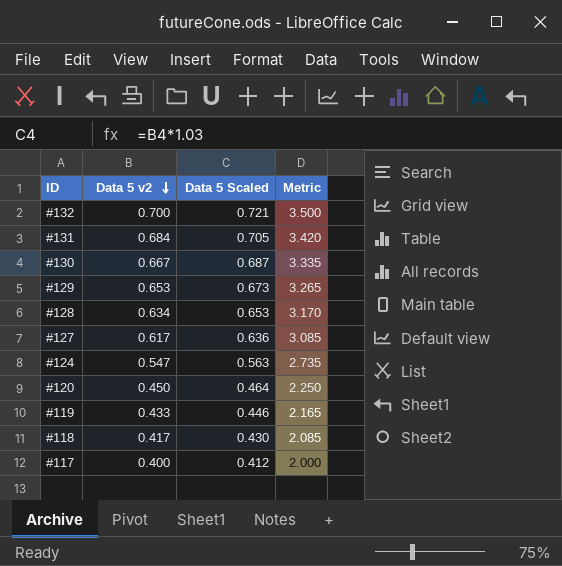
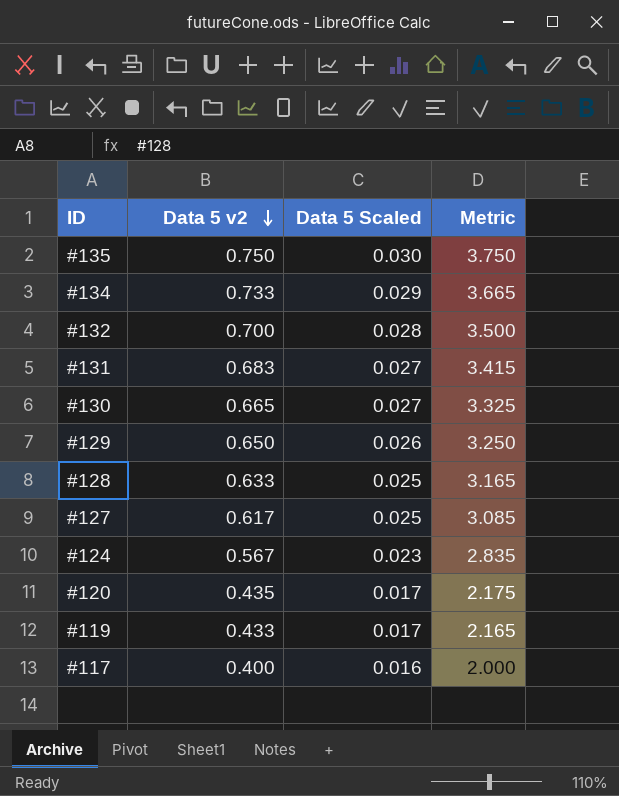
column Data 5 Scaled | formula: [Data 5 v2] * 1.03 -> [Data 5 v2] * 0.04
row #118: 0.417 | 0.430 | 2.085 -> none
row #135: none -> 0.750 | 0.030 | 3.750
row #134: none -> 0.733 | 0.029 | 3.665
#131 | Data 5 v2: 0.684 -> 0.683
#131 | Metric: 3.420 -> 3.415
#130 | Data 5 v2: 0.667 -> 0.665
#130 | Metric: 3.335 -> 3.325
#129 | Data 5 v2: 0.653 -> 0.650
#129 | Metric: 3.265 -> 3.250
#128 | Data 5 v2: 0.634 -> 0.633
#128 | Metric: 3.170 -> 3.165
#124 | Data 5 v2: 0.547 -> 0.567
#124 | Metric: 2.735 -> 2.835
#120 | Data 5 v2: 0.450 -> 0.435
#120 | Metric: 2.250 -> 2.175

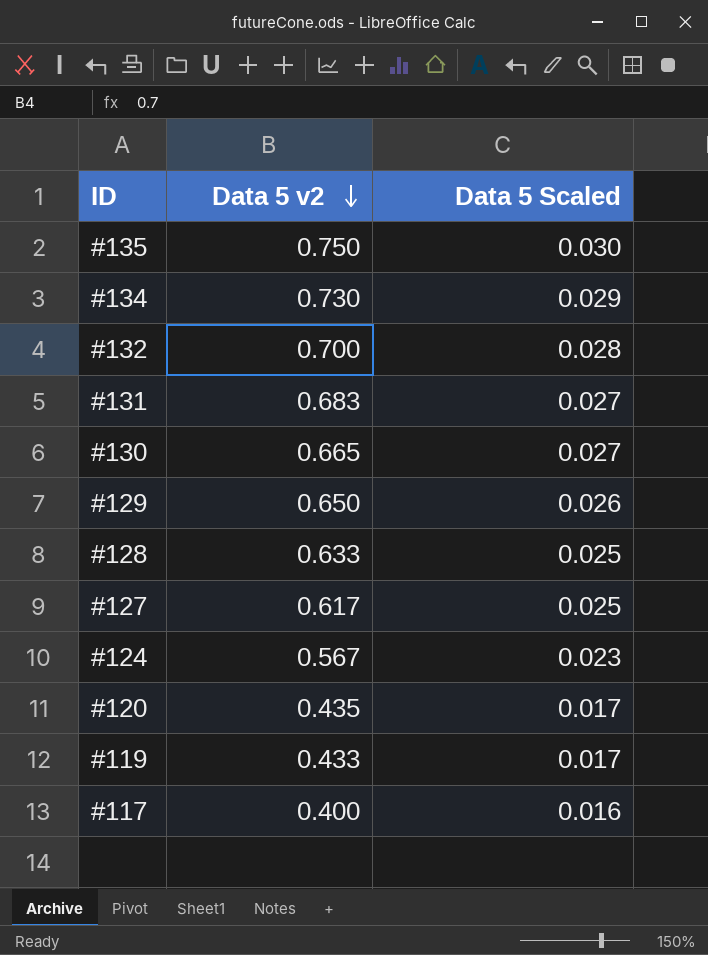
column Metric | formula: [Data 5 v2] * 5 -> none
#134 | Data 5 v2: 0.733 -> 0.730

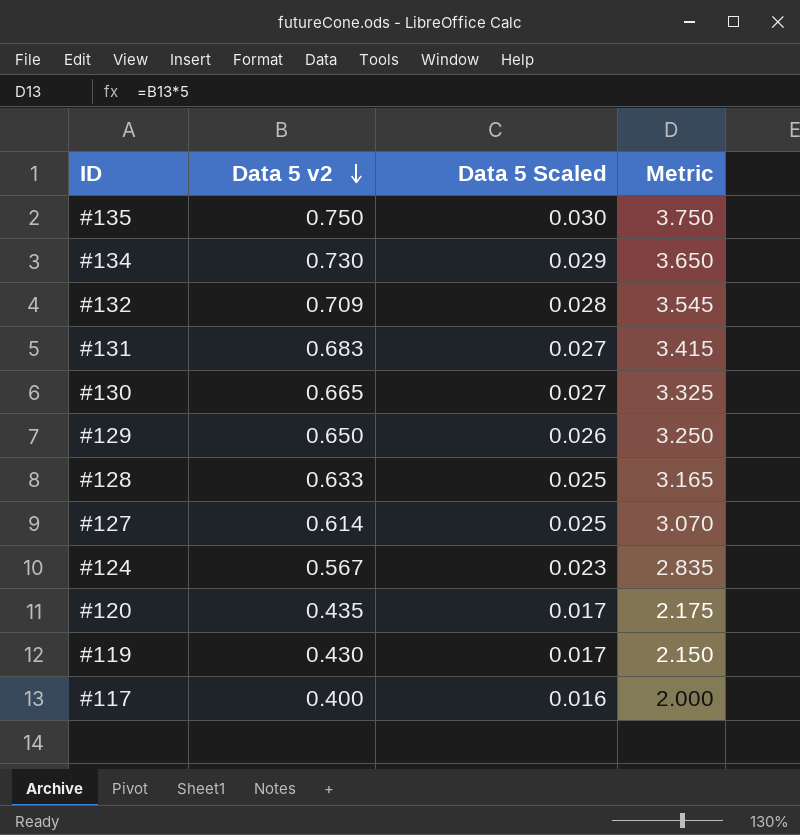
column Metric | formula: none -> [Data 5 v2] * 5
#132 | Data 5 v2: 0.700 -> 0.709
#127 | Data 5 v2: 0.617 -> 0.614
#119 | Data 5 v2: 0.433 -> 0.430

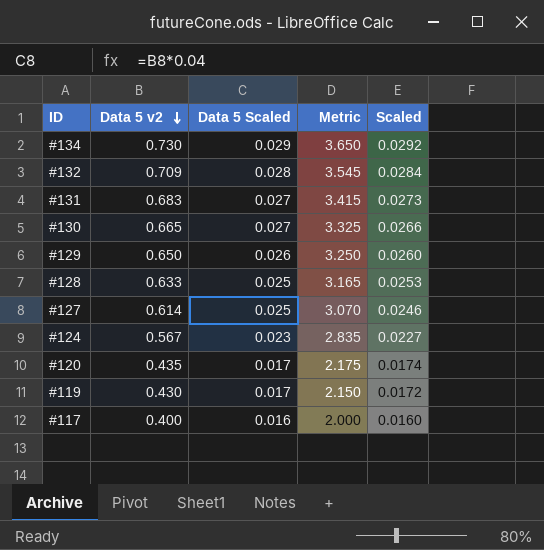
column Scaled | formula: none -> [Data 5 v2] * 0.04
row #135: 0.750 | 0.030 | 3.750 -> none

